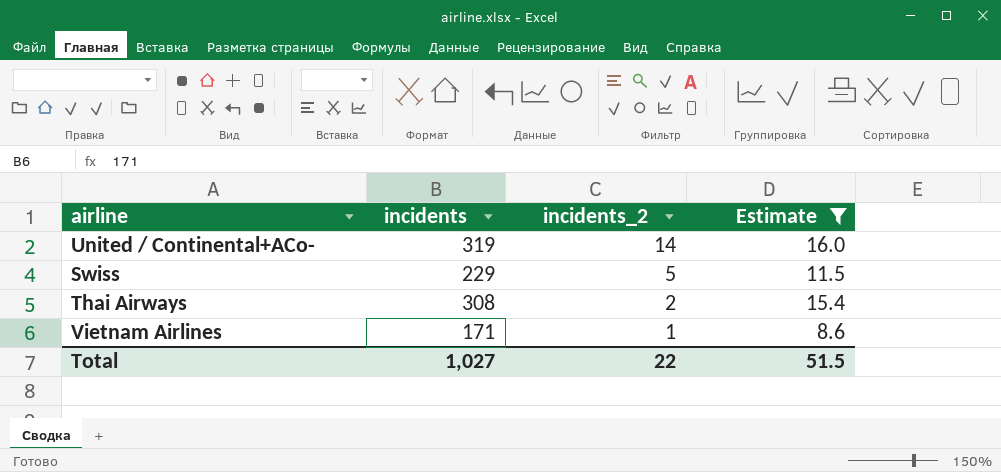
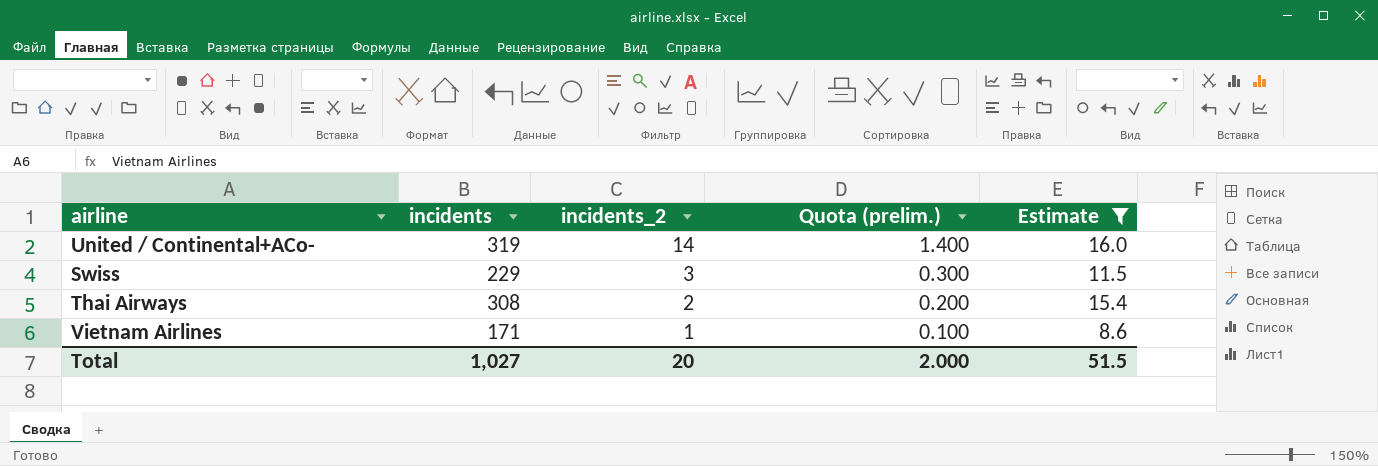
column Quota (prelim.) | formula: none -> [incidents_2] * 0.1
Swiss | incidents_2: 5 -> 3
Total | incidents_2: 22 -> 20

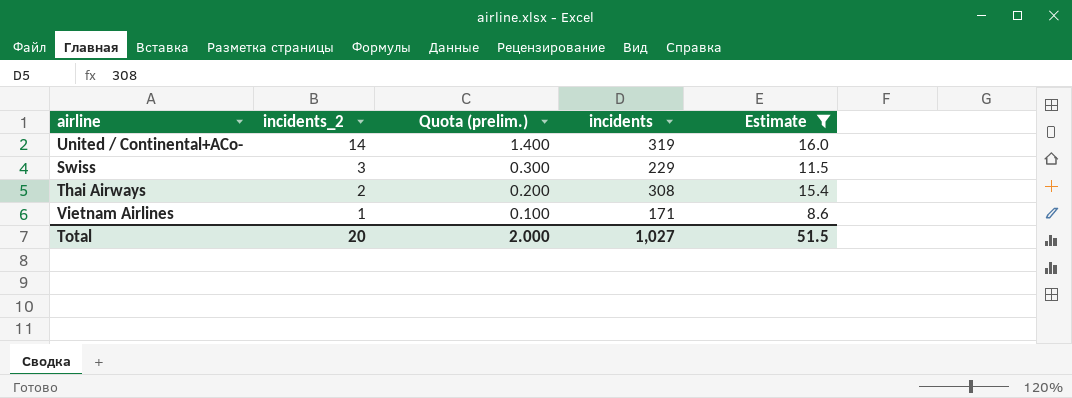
column incidents | position: 2 -> 4

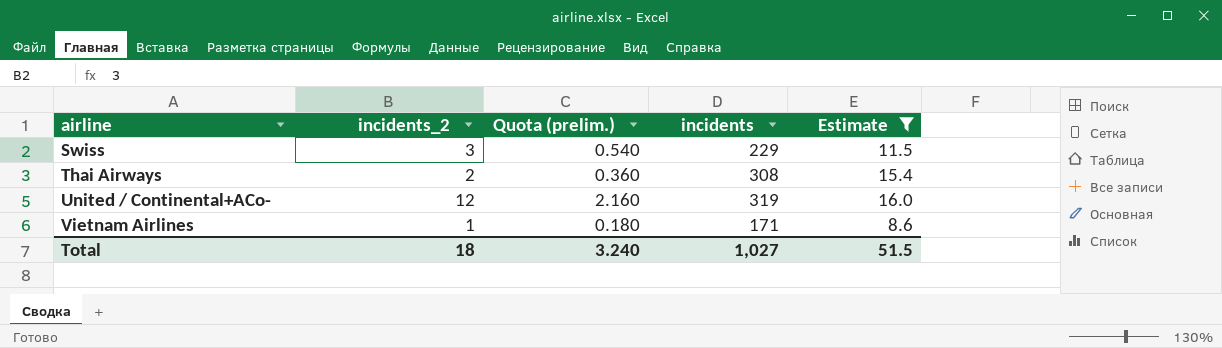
row order: incidents_2 descending -> airline ascending
column Quota (prelim.) | formula: [incidents_2] * 0.1 -> [incidents_2] * 0.18
United / Continental+ACo- | incidents_2: 14 -> 12
Total | incidents_2: 20 -> 18
Total | Quota (prelim.): 2.000 -> 3.240

